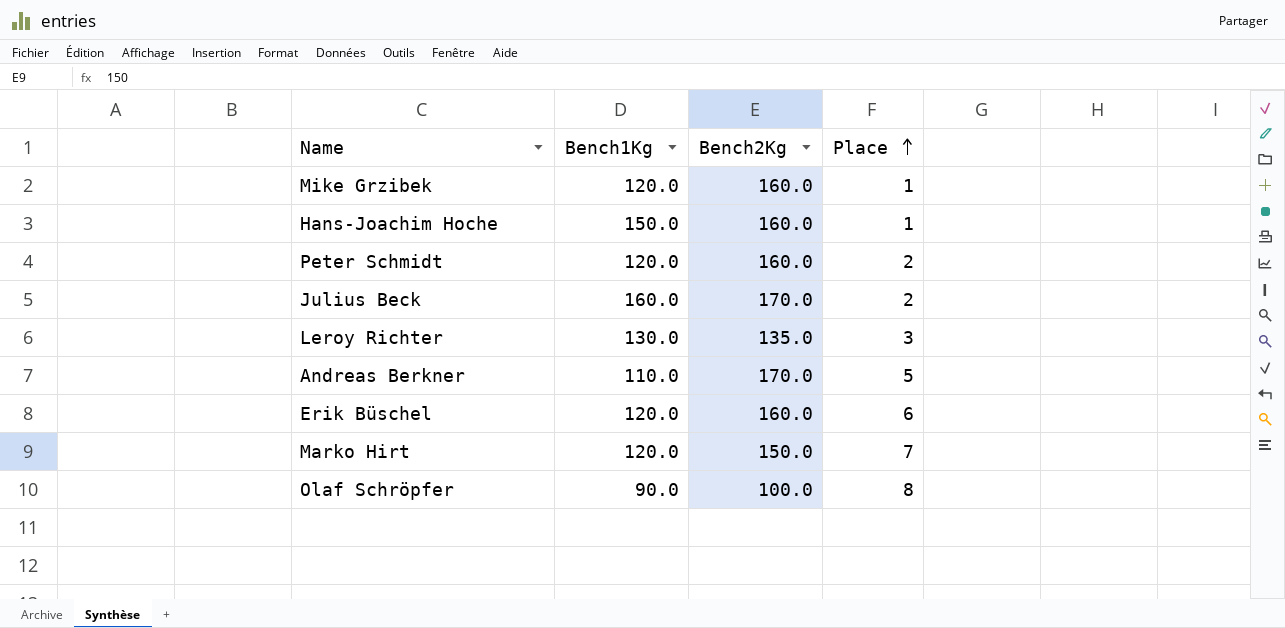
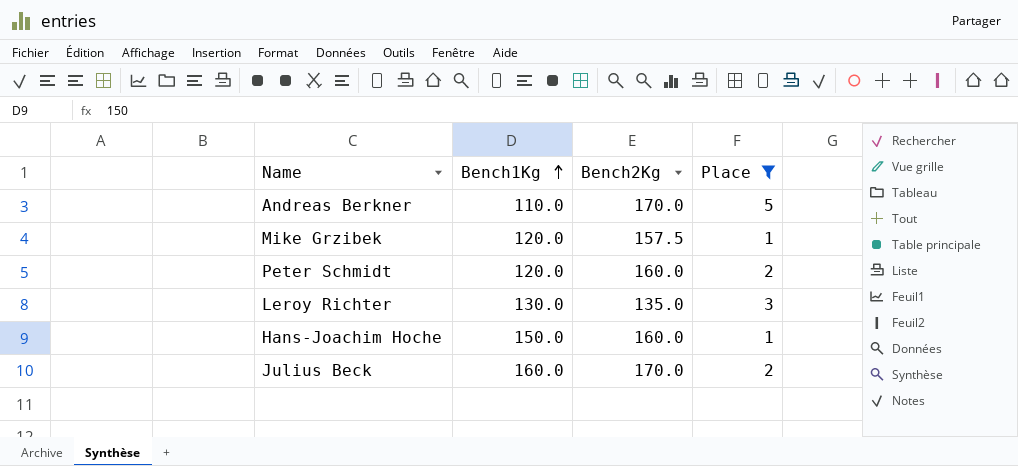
filter: none -> Place <= 5
row order: Place ascending -> Bench1Kg ascending
Mike Grzibek | Bench2Kg: 160.0 -> 157.5

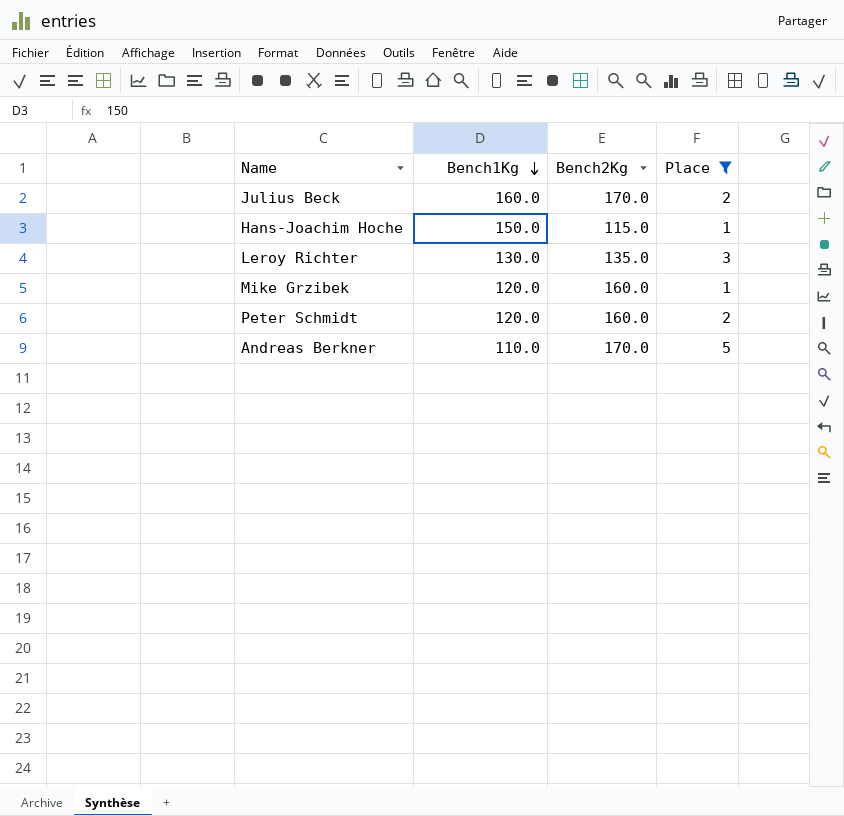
row order: Bench1Kg ascending -> Bench1Kg descending
Hans-Joachim Hoche | Bench2Kg: 160.0 -> 115.0
Mike Grzibek | Bench2Kg: 157.5 -> 160.0

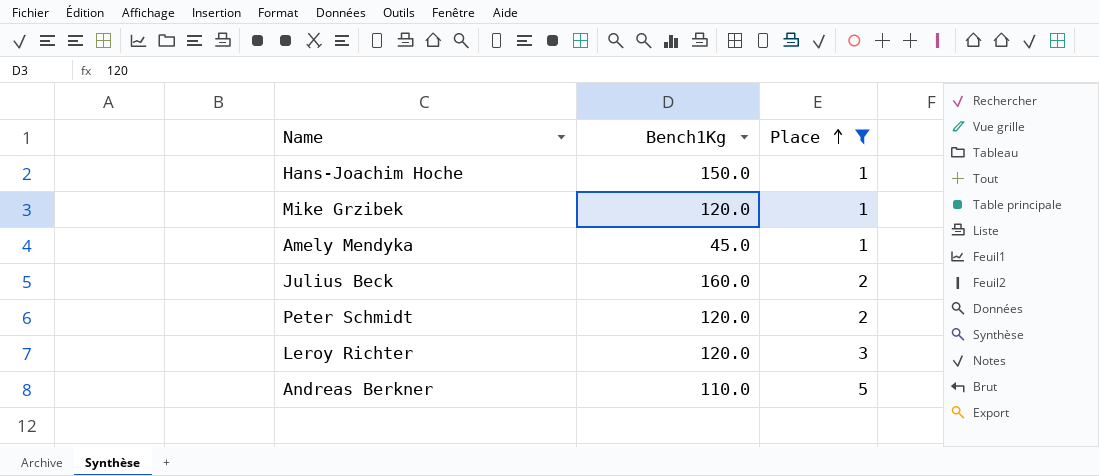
row order: Bench1Kg descending -> Place ascending
column Bench2Kg | position: 3 -> none
row Amely Mendyka: none -> 45.0 | 1
Leroy Richter | Bench1Kg: 130.0 -> 120.0

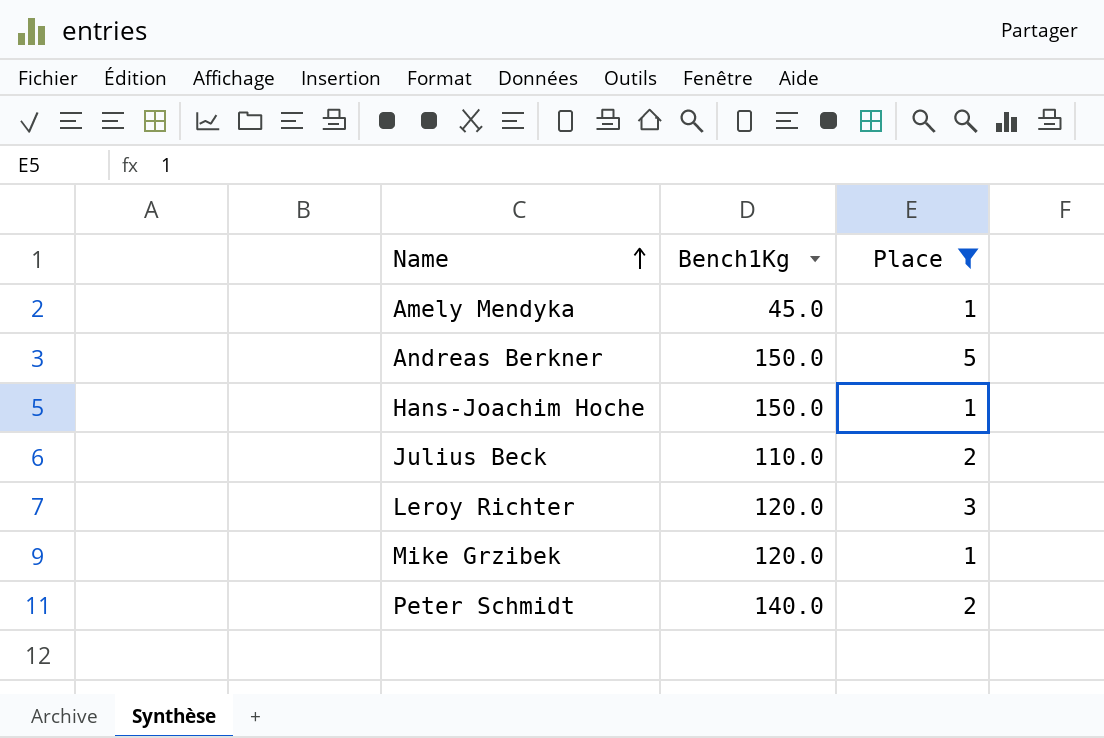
row order: Place ascending -> Name ascending
Andreas Berkner | Bench1Kg: 110.0 -> 150.0
Julius Beck | Bench1Kg: 160.0 -> 110.0
Peter Schmidt | Bench1Kg: 120.0 -> 140.0

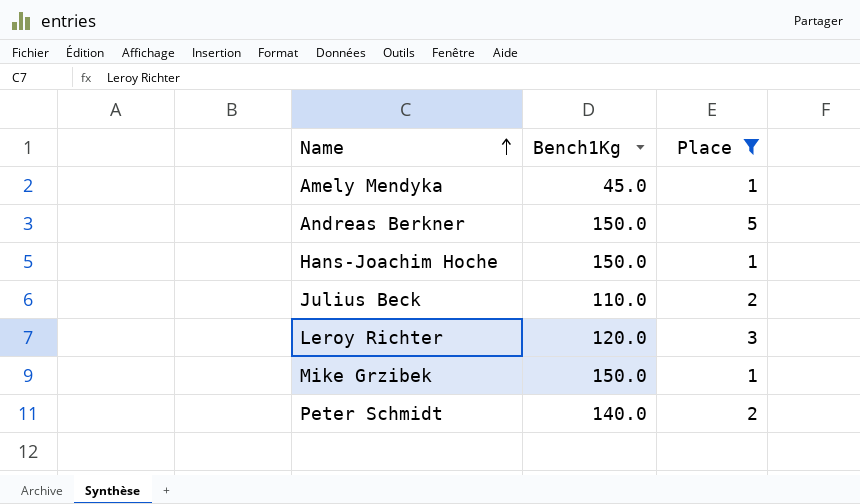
Mike Grzibek | Bench1Kg: 120.0 -> 150.0

